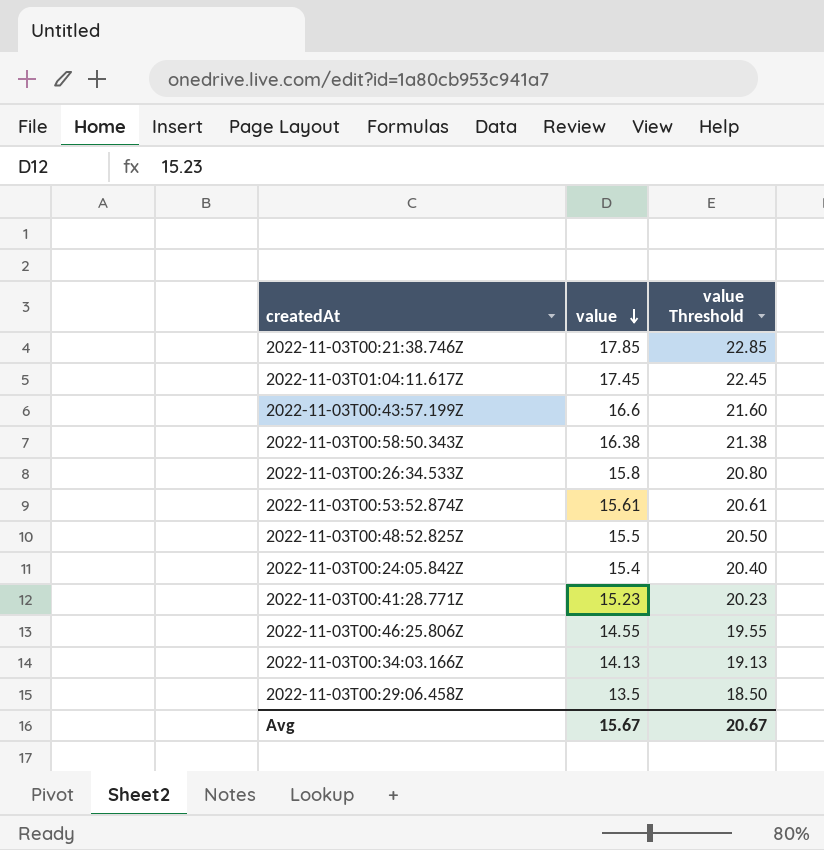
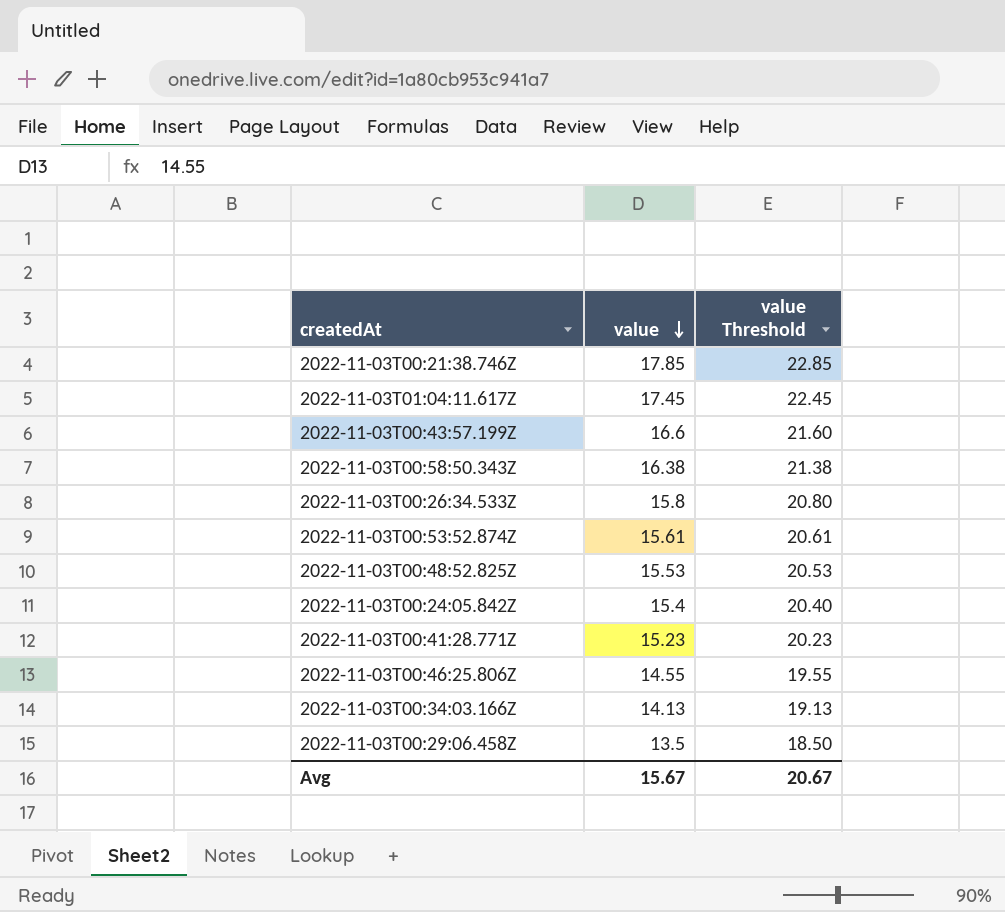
2022-11-03T00:48:52.825Z | value: 15.5 -> 15.53
2022-11-03T00:48:52.825Z | value Threshold: 20.50 -> 20.53

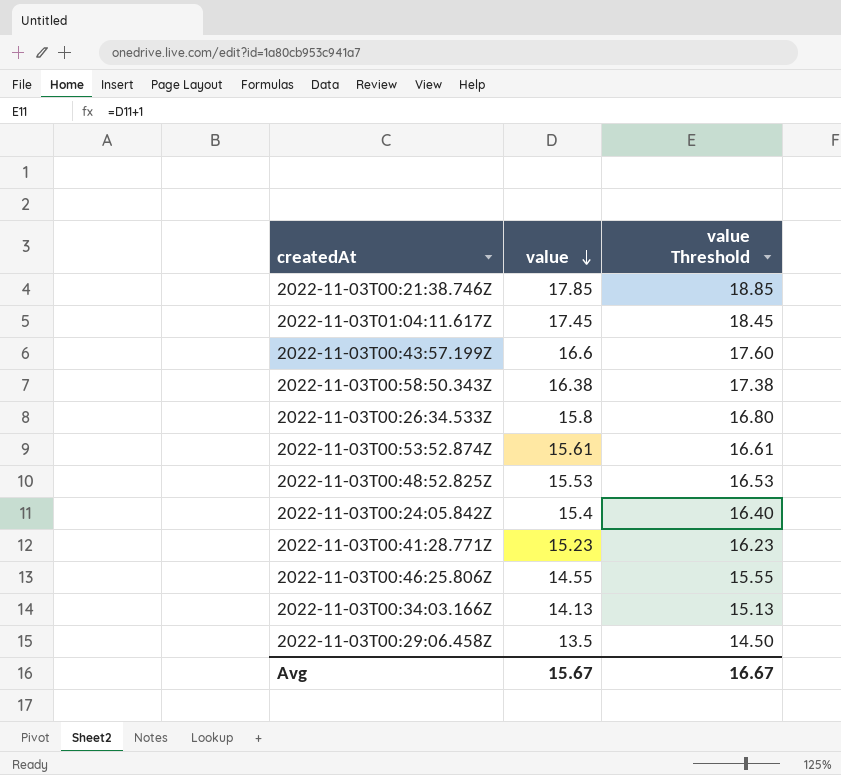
column value Threshold | formula: [value] + 5 -> [value] + 1
Avg | value Threshold: 20.67 -> 16.67

